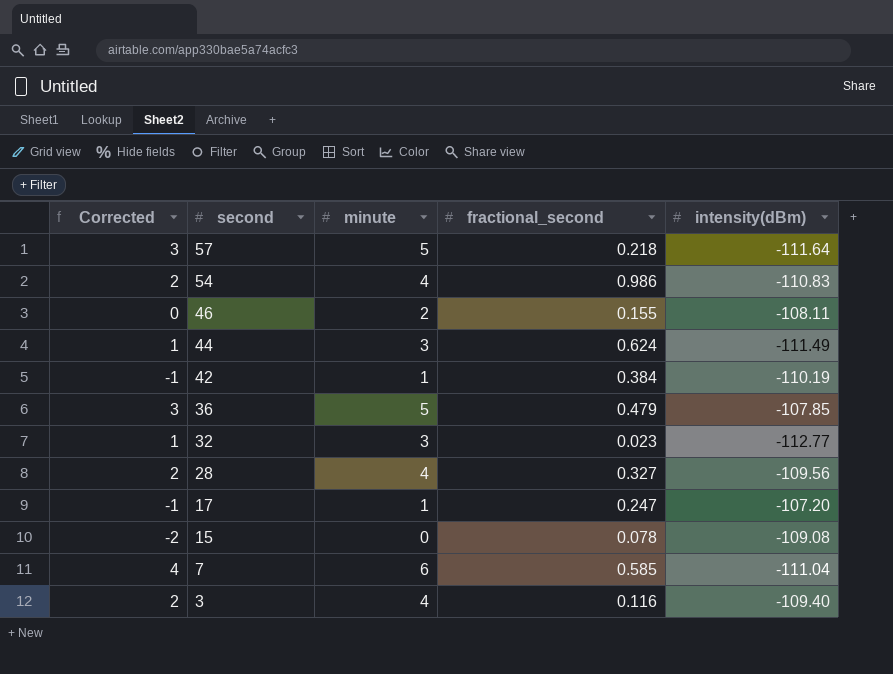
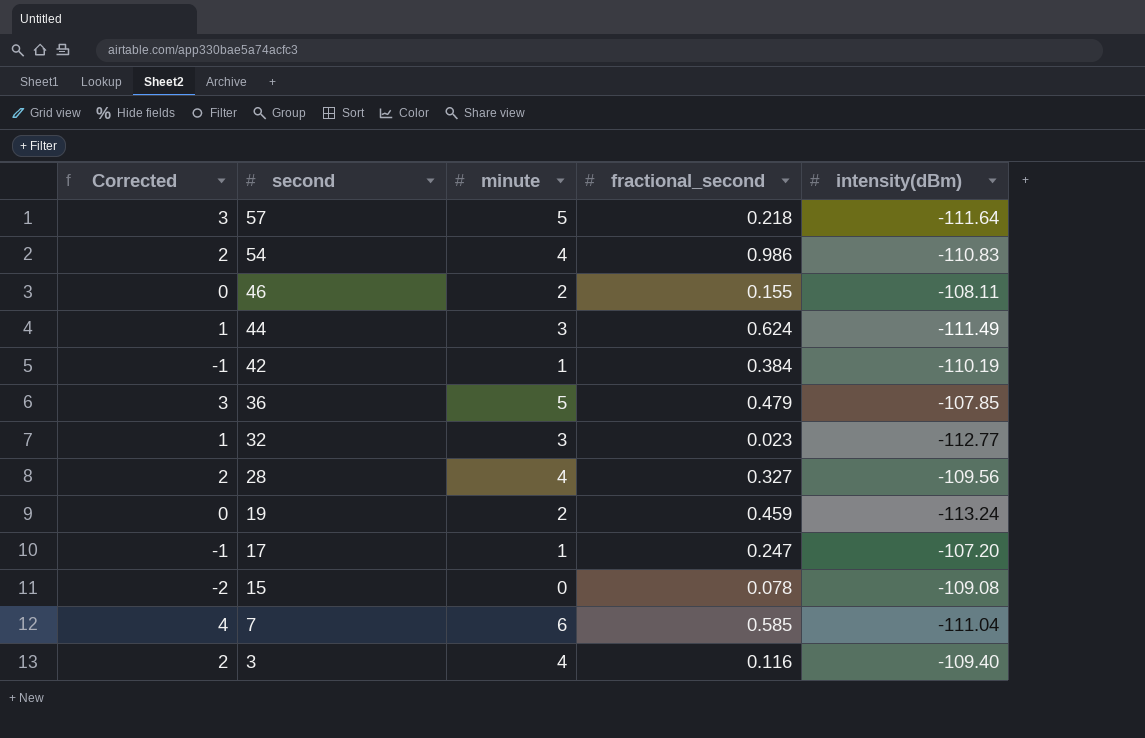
row 19: none -> 0 | 2 | 0.459 | -113.24

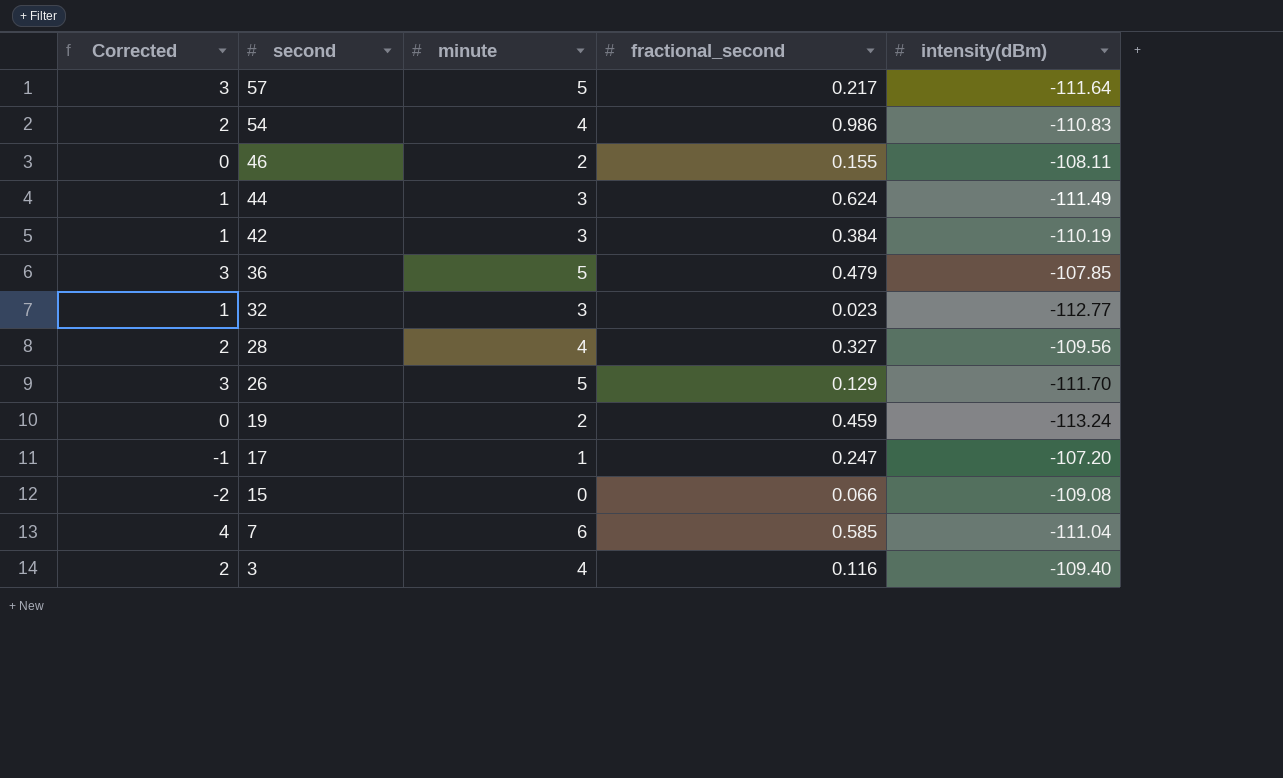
57 | fractional_second: 0.218 -> 0.217
42 | Corrected: -1 -> 1
42 | minute: 1 -> 3
row 26: none -> 3 | 5 | 0.129 | -111.70
15 | fractional_second: 0.078 -> 0.066

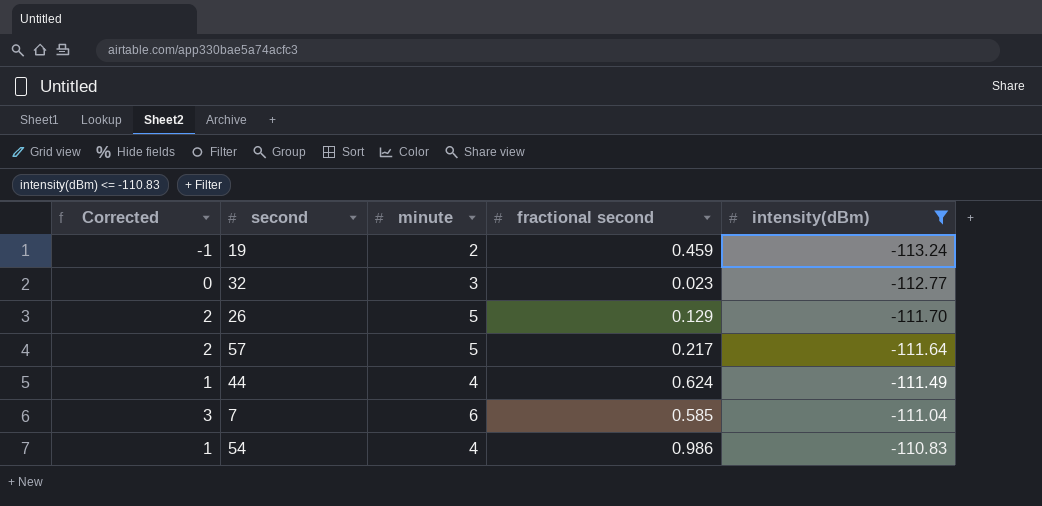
filter: none -> intensity(dBm) <= -110.83
row order: second descending -> intensity(dBm) ascending
column Corrected | formula: [minute] - 2 -> [minute] - 3
column name: fractional_second -> fractional second
44 | minute: 3 -> 4

